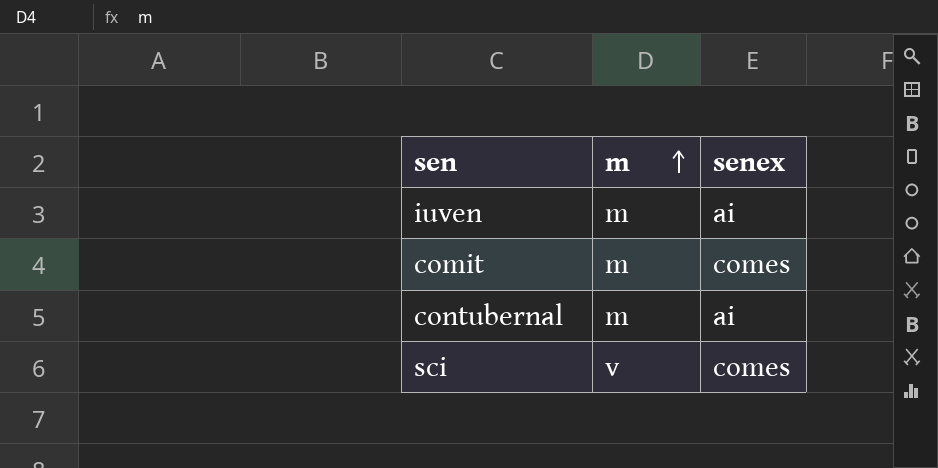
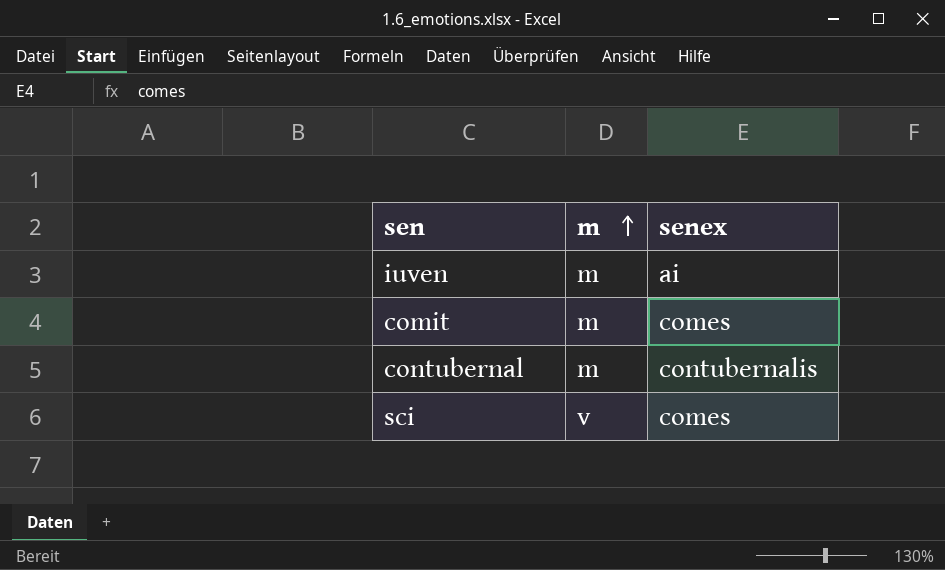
contubernal | senex: ai -> contubernalis

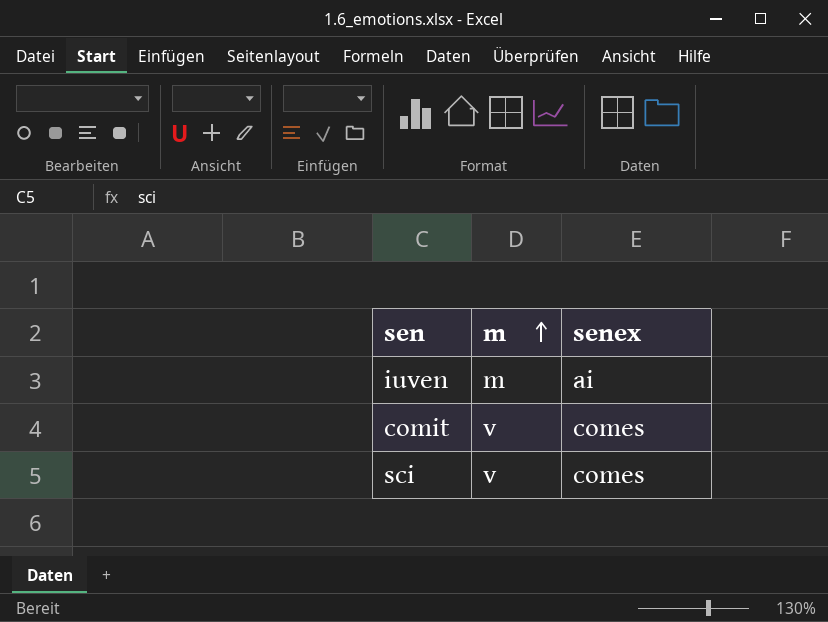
row contubernal: m | contubernalis -> none
comit | m: m -> v

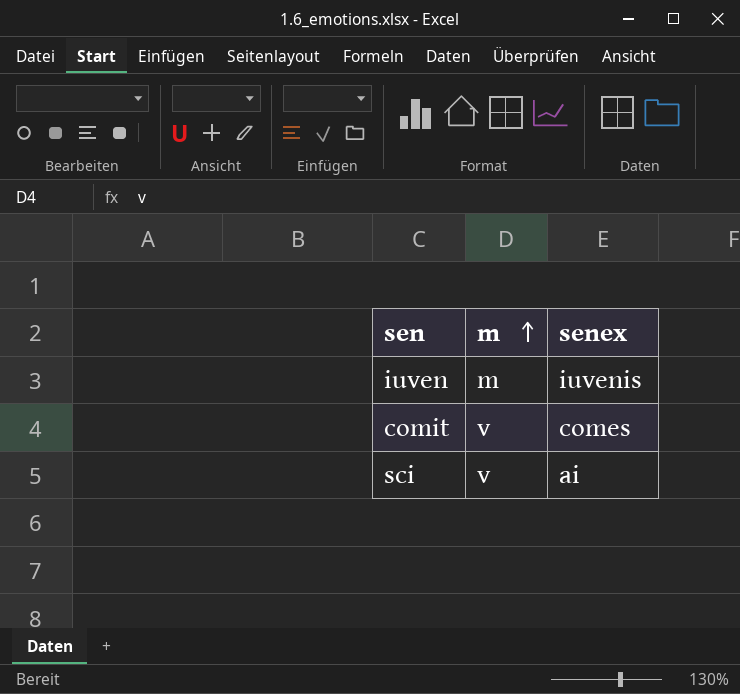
iuven | senex: ai -> iuvenis
sci | senex: comes -> ai

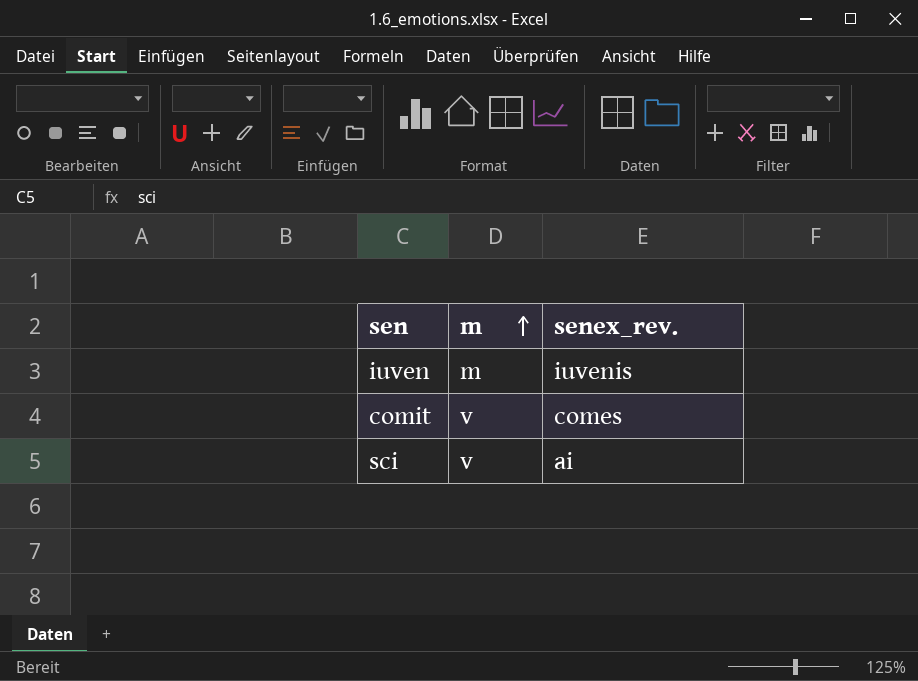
column name: senex -> senex_rev.

